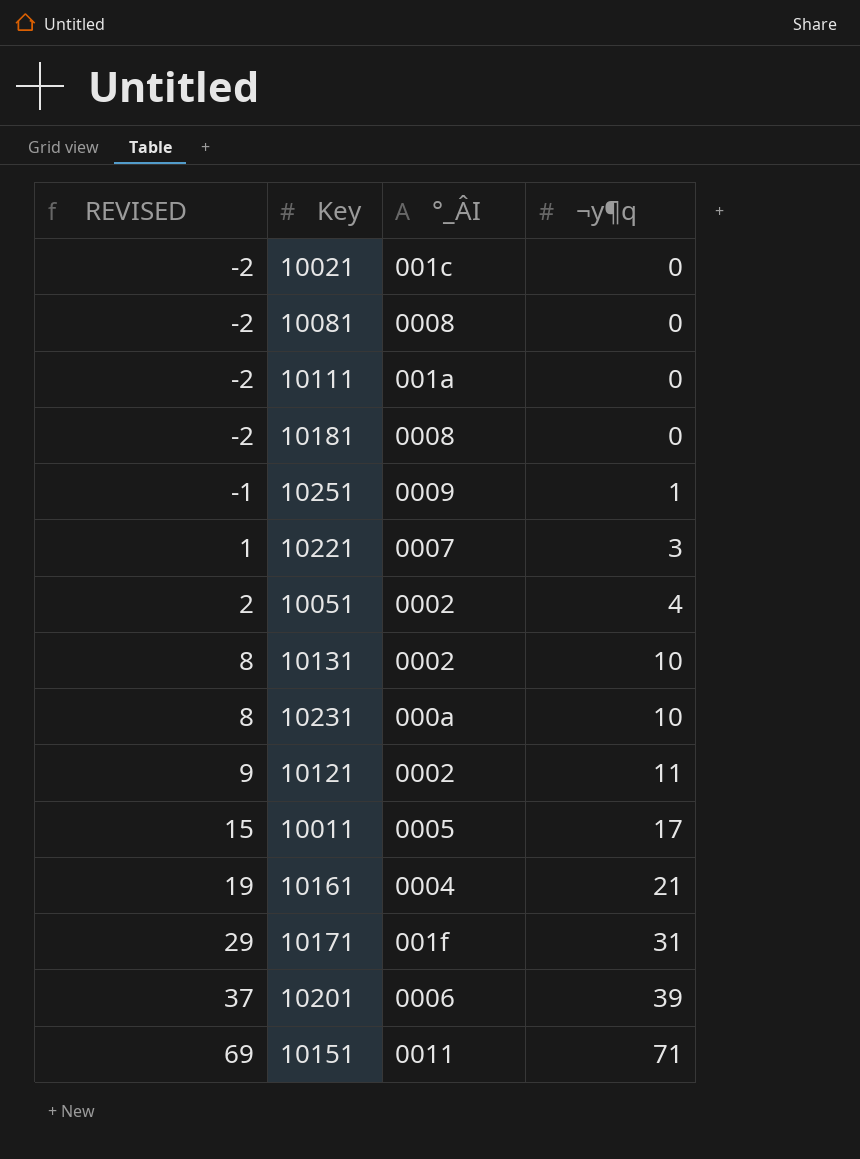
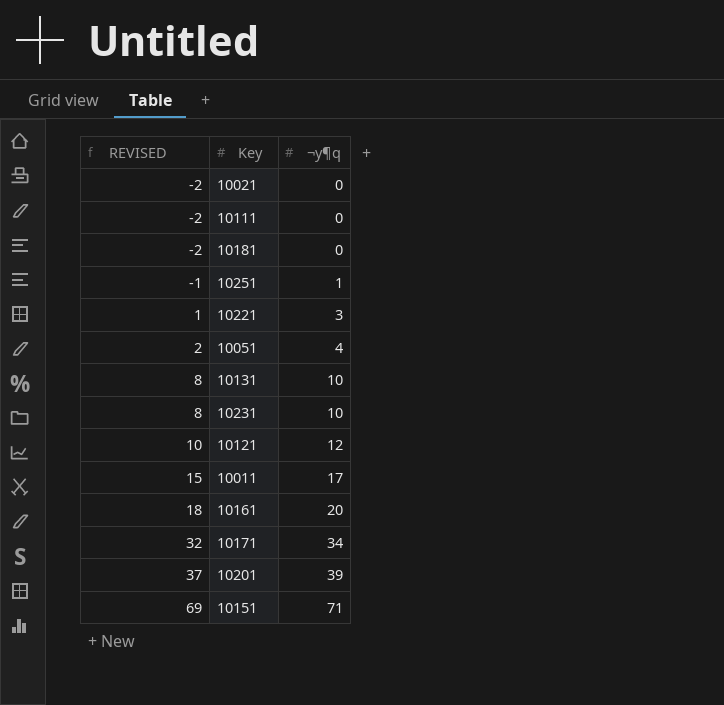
column °_ÂI | position: 3 -> none
row 10081: -2 | 0008 | 0 -> none
10121 | REVISED: 9 -> 10
10121 | ¬y¶q: 11 -> 12
10161 | REVISED: 19 -> 18
10161 | ¬y¶q: 21 -> 20
10171 | REVISED: 29 -> 32
10171 | ¬y¶q: 31 -> 34

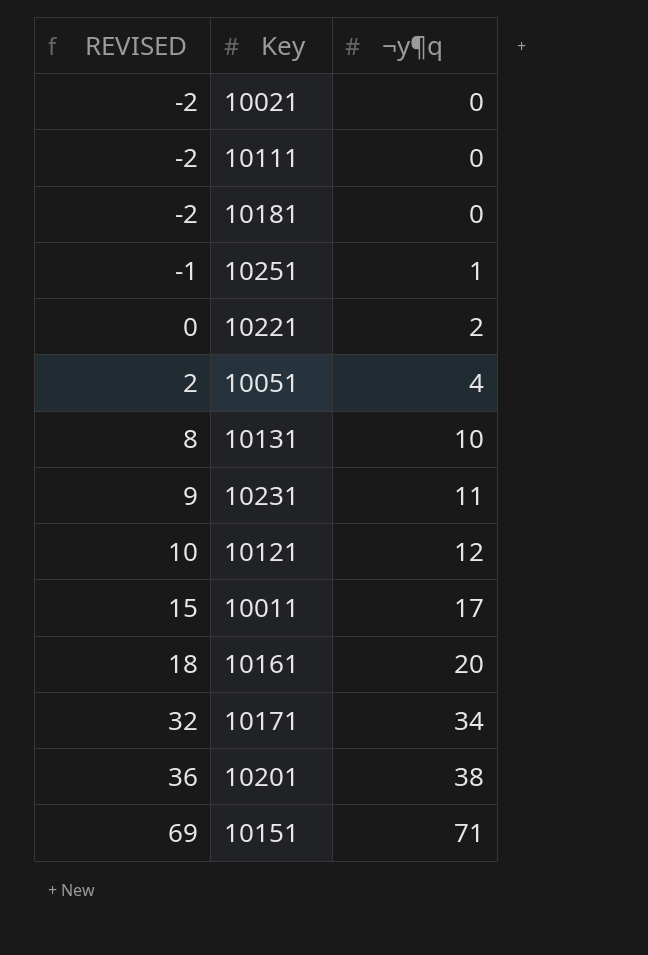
10221 | REVISED: 1 -> 0
10221 | ¬y¶q: 3 -> 2
10231 | REVISED: 8 -> 9
10231 | ¬y¶q: 10 -> 11
10201 | REVISED: 37 -> 36
10201 | ¬y¶q: 39 -> 38

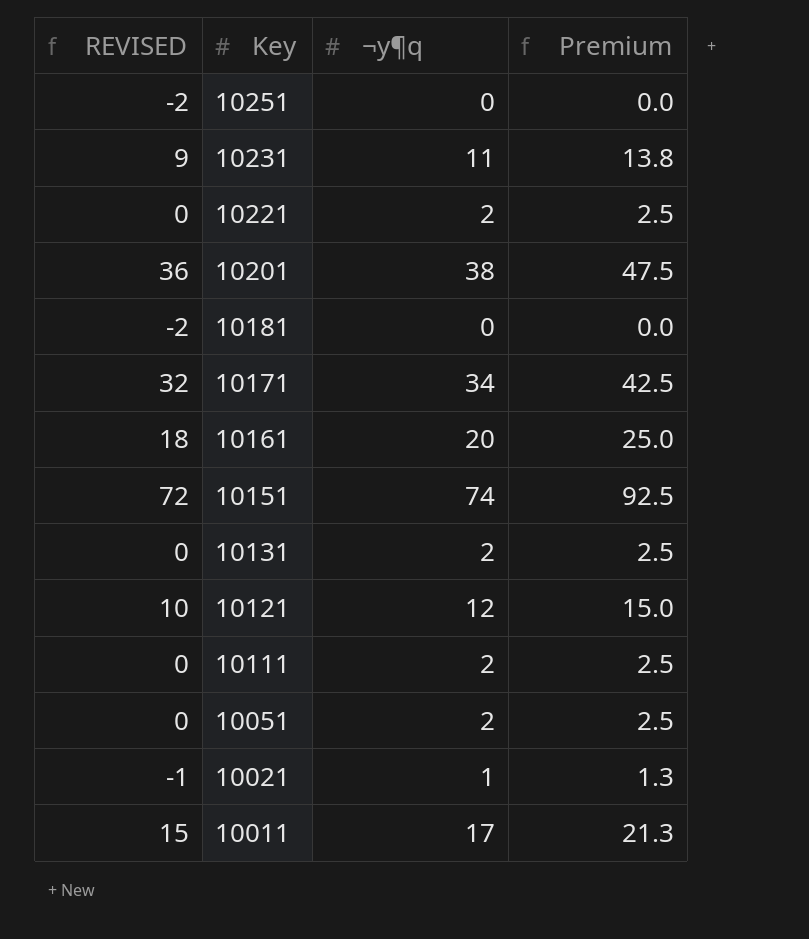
row order: REVISED ascending -> Key descending
column Premium | formula: none -> [¬y¶q] * 1.25
10251 | REVISED: -1 -> -2
10251 | ¬y¶q: 1 -> 0
10151 | REVISED: 69 -> 72
10151 | ¬y¶q: 71 -> 74
10131 | REVISED: 8 -> 0
10131 | ¬y¶q: 10 -> 2
10111 | REVISED: -2 -> 0
10111 | ¬y¶q: 0 -> 2
10051 | REVISED: 2 -> 0
10051 | ¬y¶q: 4 -> 2
10021 | REVISED: -2 -> -1
10021 | ¬y¶q: 0 -> 1

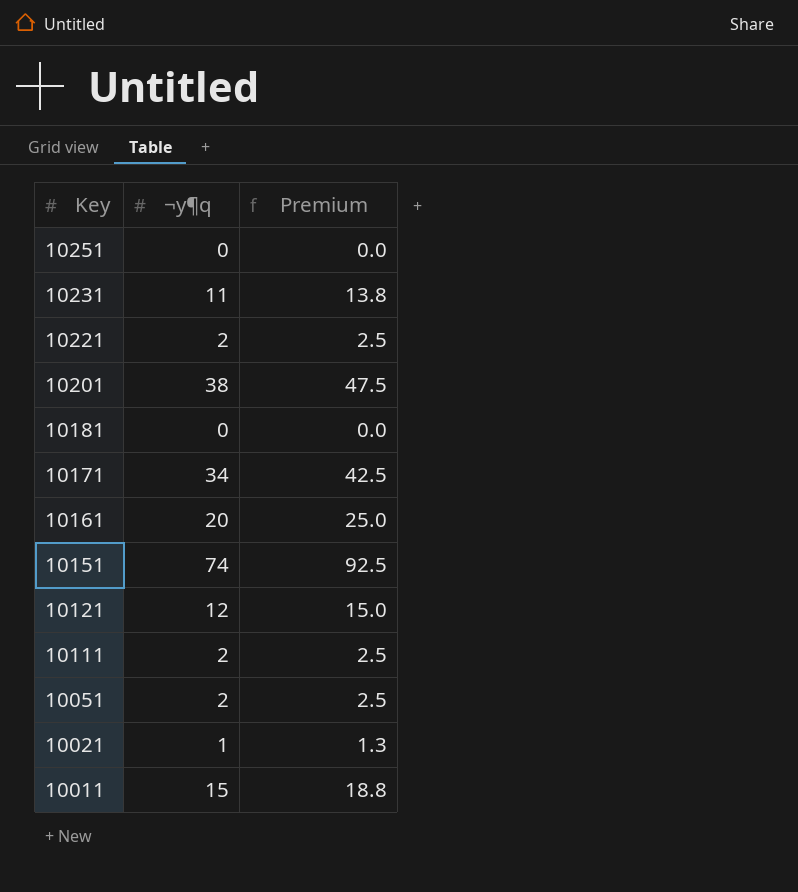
column REVISED | formula: [¬y¶q] - 2 -> none
row 10131: 0 | 2 | 2.5 -> none
10011 | ¬y¶q: 17 -> 15
10011 | Premium: 21.3 -> 18.8

